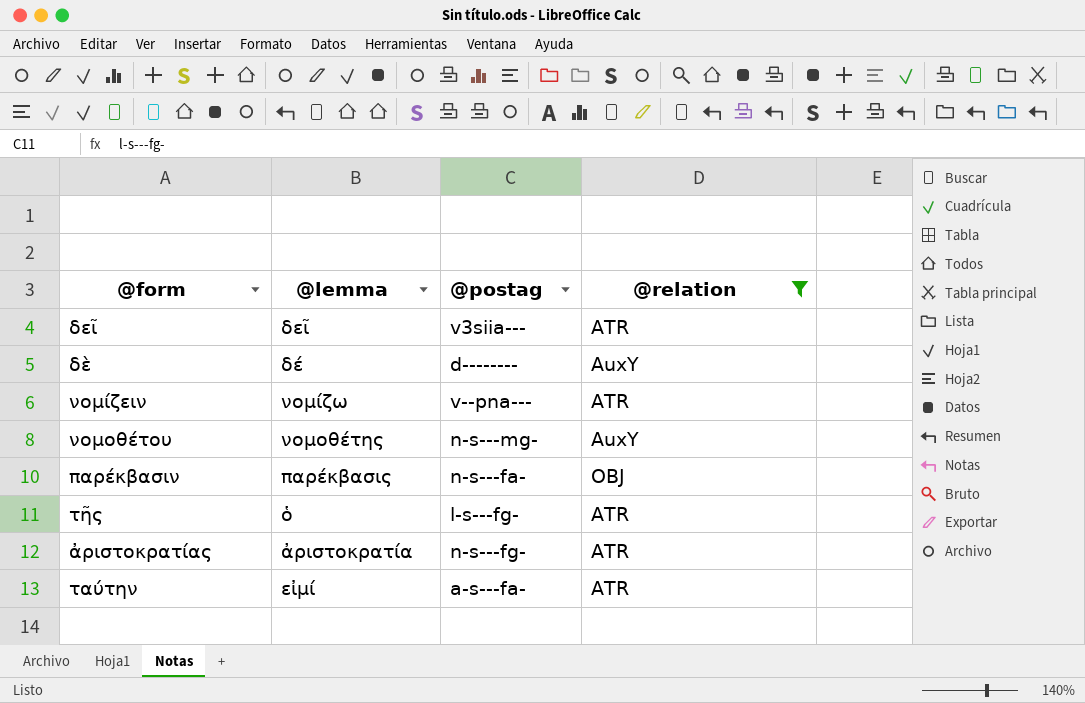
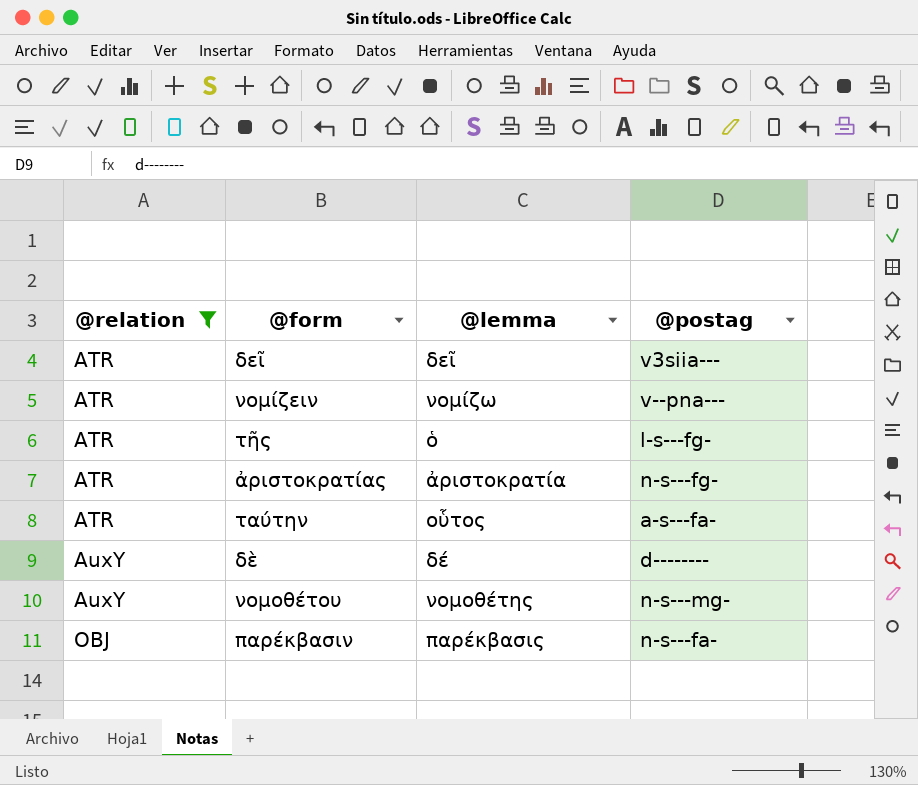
row order: none -> @relation ascending
column @relation | position: 4 -> 1
ταύτην | @lemma: εἰμί -> οὗτος

